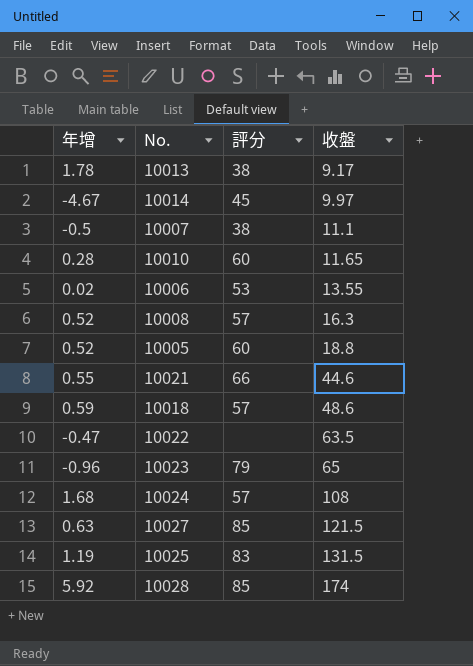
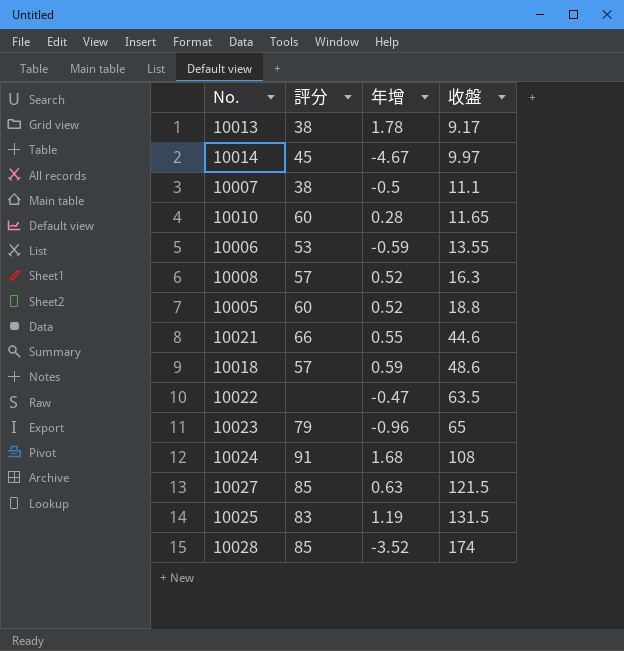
column 年增 | position: 1 -> 3
10006 | 年增: 0.02 -> -0.59
10024 | 評分: 57 -> 91
10028 | 年增: 5.92 -> -3.52

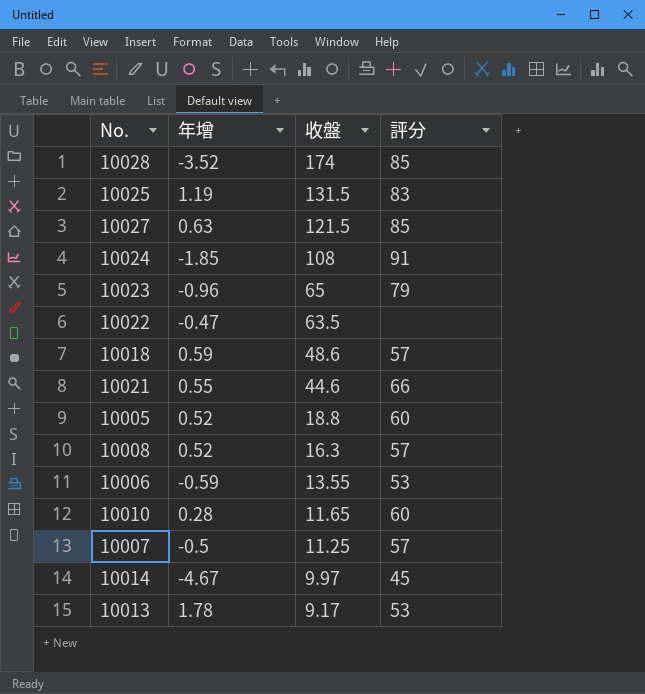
row order: 收盤 ascending -> 收盤 descending
column 評分 | position: 2 -> 4
10024 | 年增: 1.68 -> -1.85
10007 | 收盤: 11.1 -> 11.25
10007 | 評分: 38 -> 57
10013 | 評分: 38 -> 53

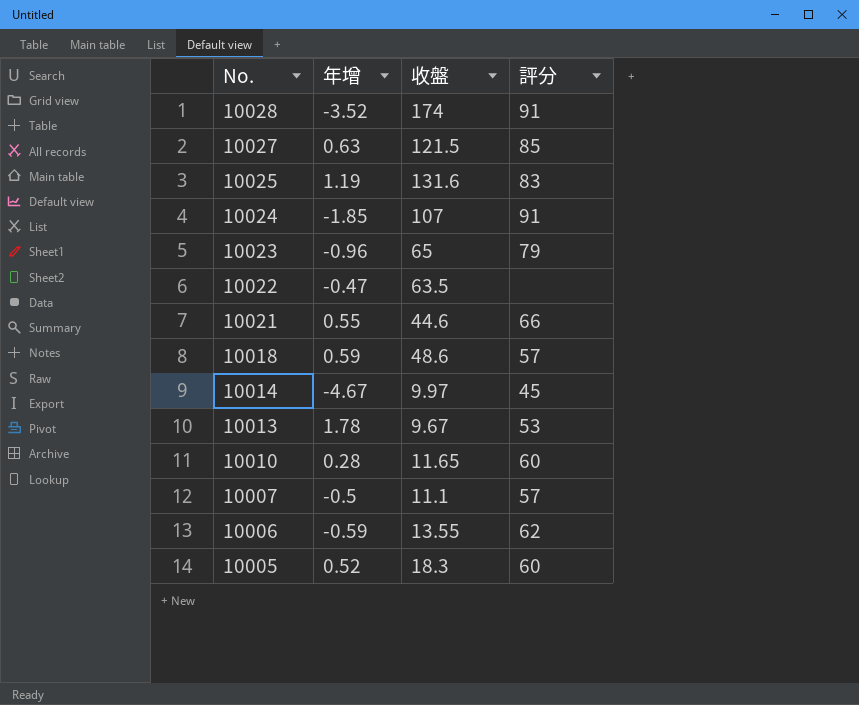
row order: 收盤 descending -> No. descending
row 10008: 0.52 | 16.3 | 57 -> none
10028 | 評分: 85 -> 91
10025 | 收盤: 131.5 -> 131.6
10024 | 收盤: 108 -> 107
10013 | 收盤: 9.17 -> 9.67
10007 | 收盤: 11.25 -> 11.1
10006 | 評分: 53 -> 62
10005 | 收盤: 18.8 -> 18.3

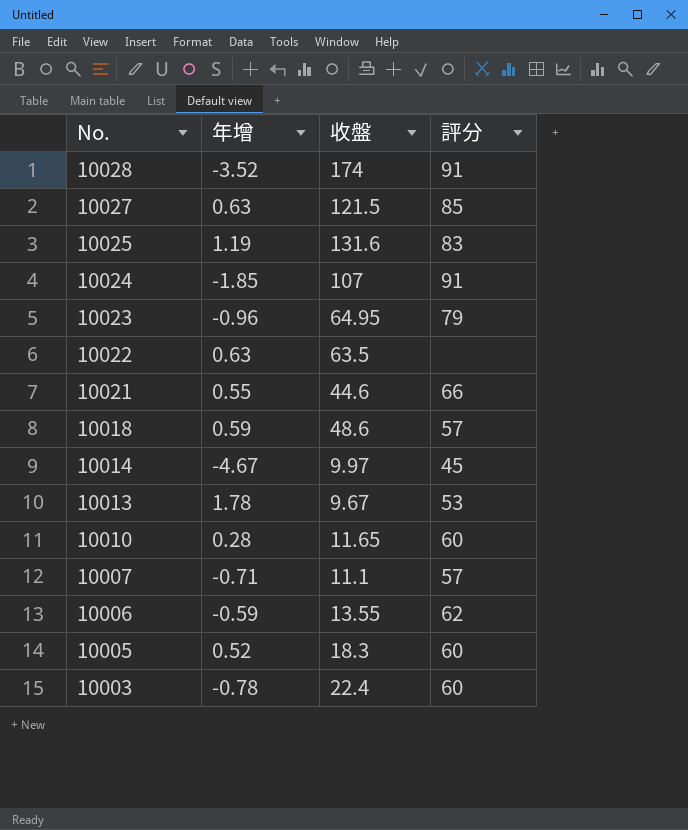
10023 | 收盤: 65 -> 64.95
10022 | 年增: -0.47 -> 0.63
10007 | 年增: -0.5 -> -0.71
row 10003: none -> -0.78 | 22.4 | 60

